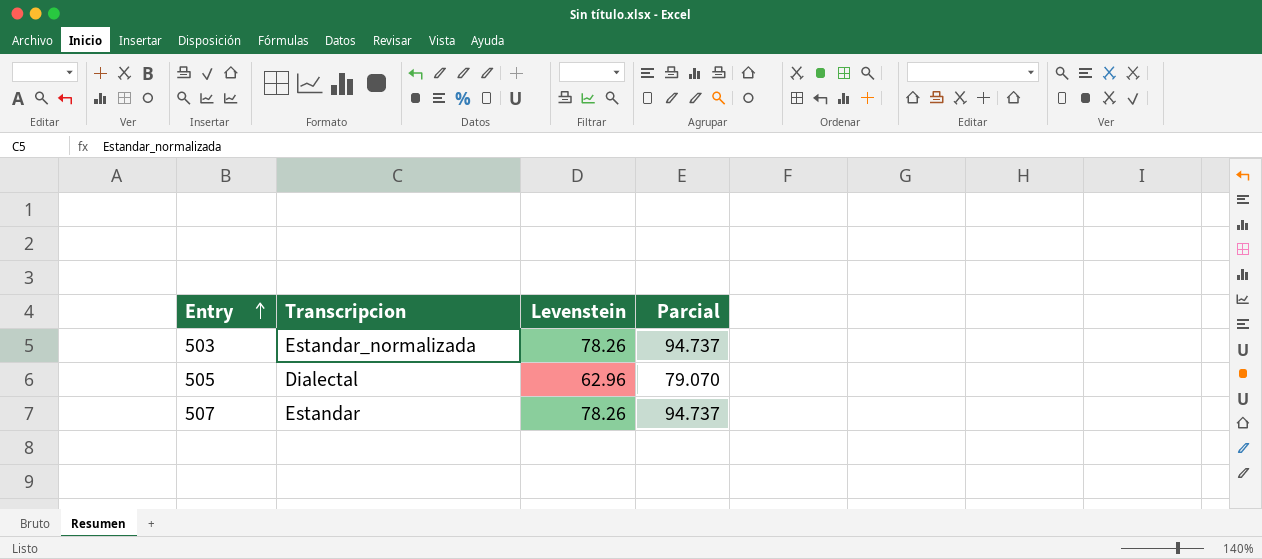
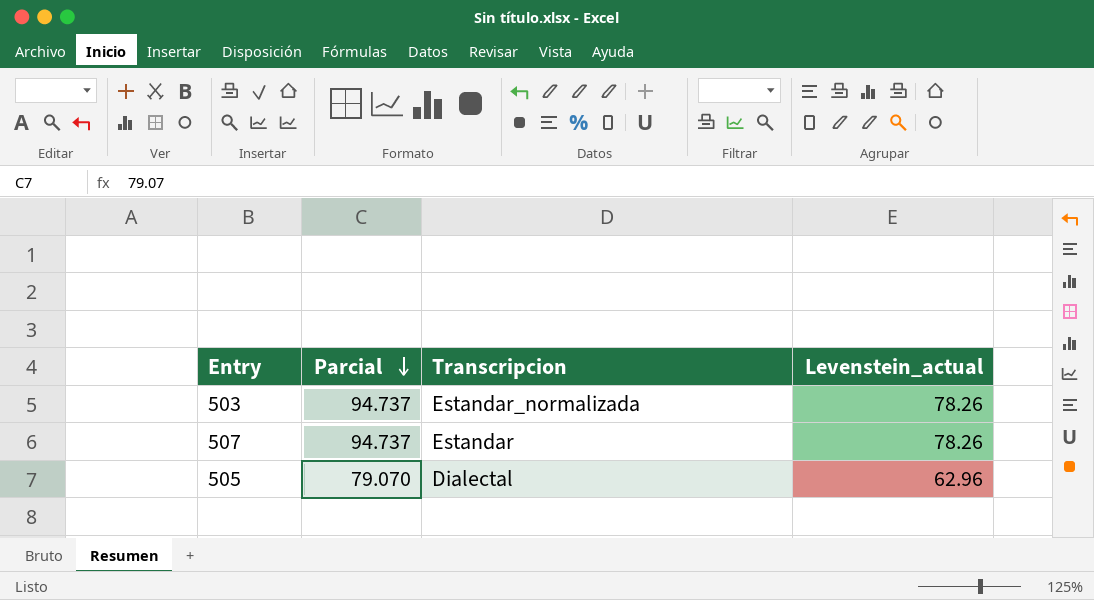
row order: Entry ascending -> Parcial descending
column Parcial | position: 4 -> 2
column name: Levenstein -> Levenstein_actual

